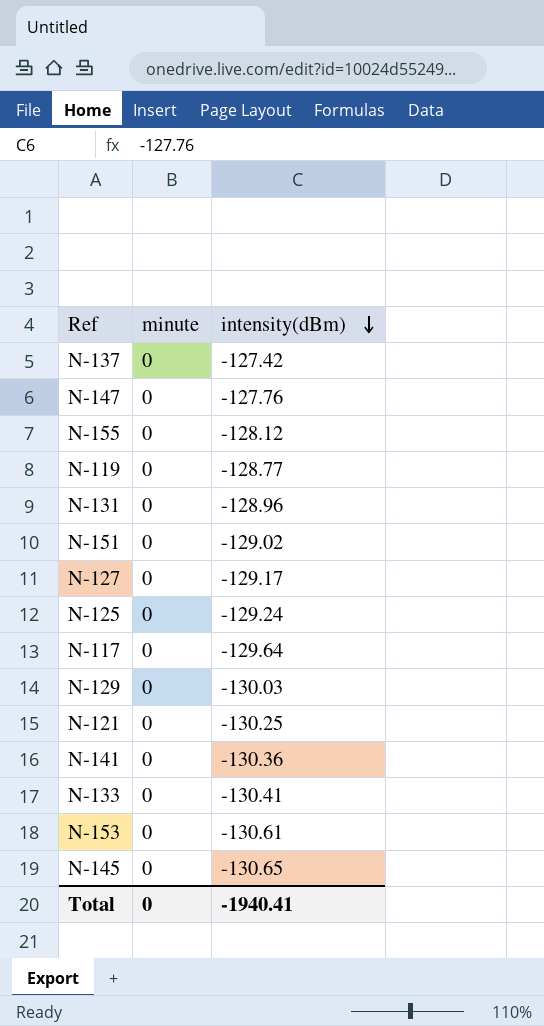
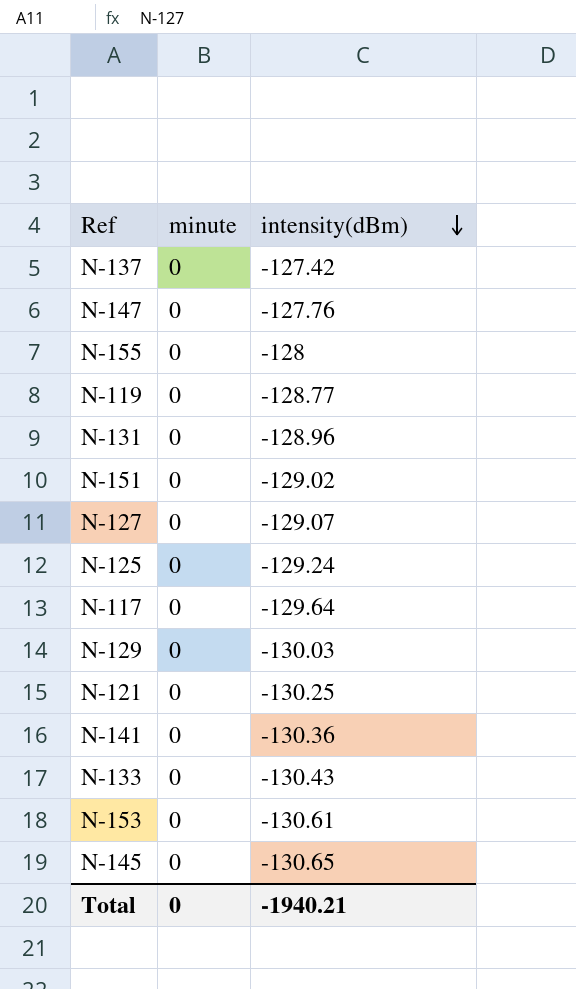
N-155 | intensity(dBm): -128.12 -> -128
N-127 | intensity(dBm): -129.17 -> -129.07
N-133 | intensity(dBm): -130.41 -> -130.43
Total | intensity(dBm): -1940.41 -> -1940.21

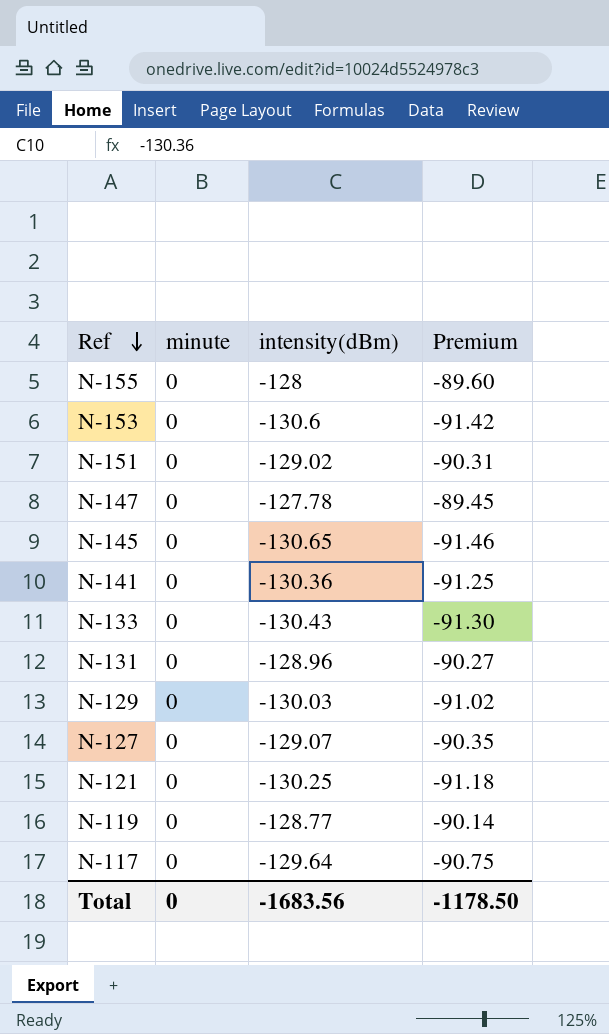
row order: intensity(dBm) descending -> Ref descending
column Premium | formula: none -> [intensity(dBm)] * 0.7
row N-137: 0 | -127.42 -> none
row N-125: 0 | -129.24 -> none
N-153 | intensity(dBm): -130.61 -> -130.6
N-147 | intensity(dBm): -127.76 -> -127.78
Total | intensity(dBm): -1940.21 -> -1683.56

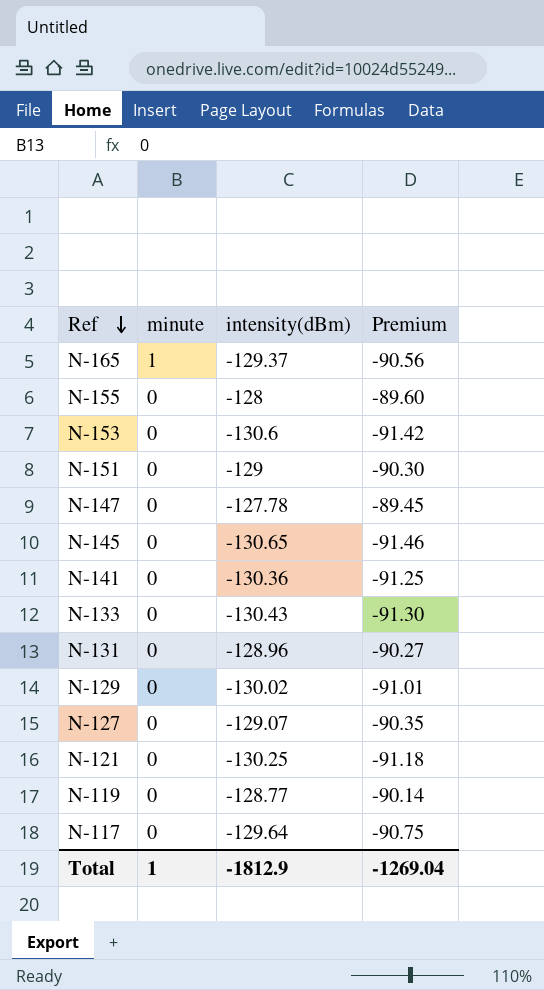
row N-165: none -> 1 | -129.37 | -90.56
N-151 | intensity(dBm): -129.02 -> -129
N-151 | Premium: -90.31 -> -90.30
N-129 | intensity(dBm): -130.03 -> -130.02
N-129 | Premium: -91.02 -> -91.01
Total | minute: 0 -> 1
Total | intensity(dBm): -1683.56 -> -1812.9
Total | Premium: -1178.50 -> -1269.04

